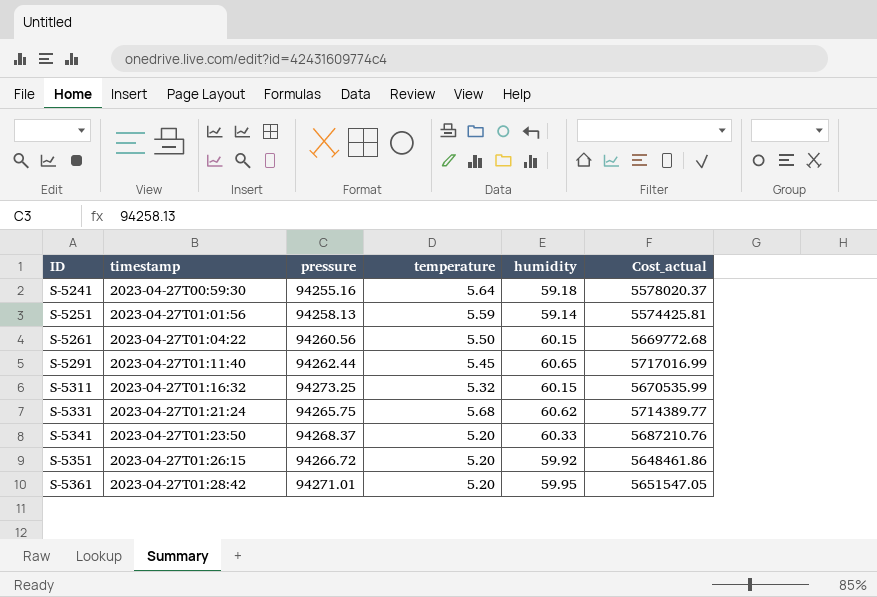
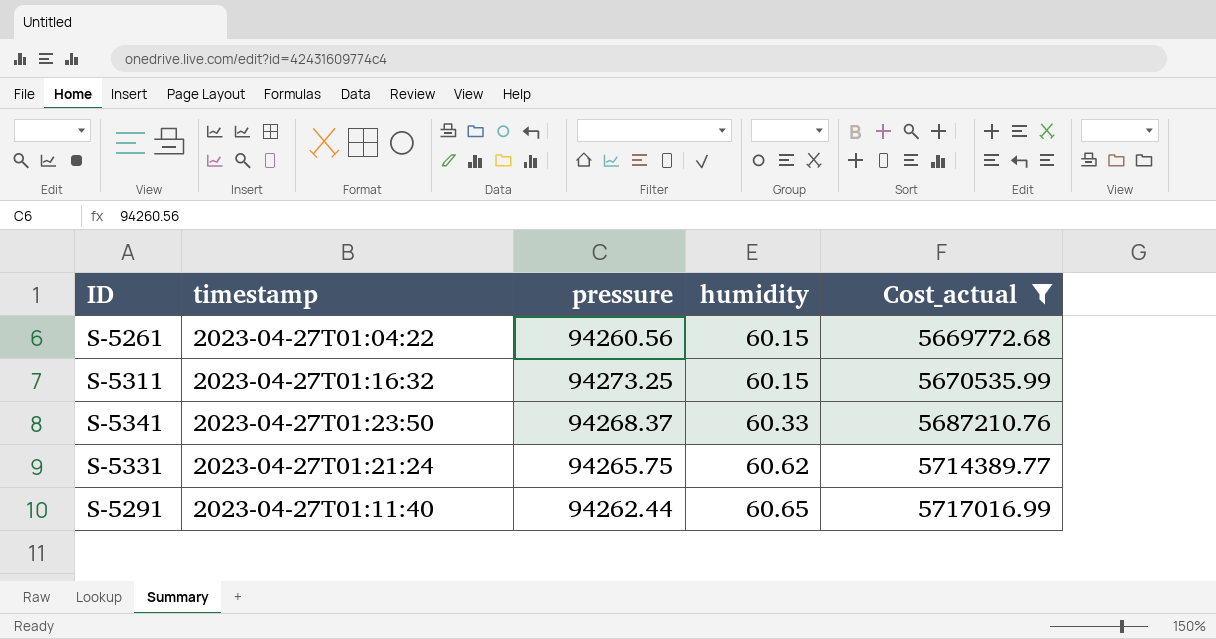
filter: none -> Cost_actual >= 5669772.68
row order: ID ascending -> humidity ascending
column temperature | position: 4 -> none

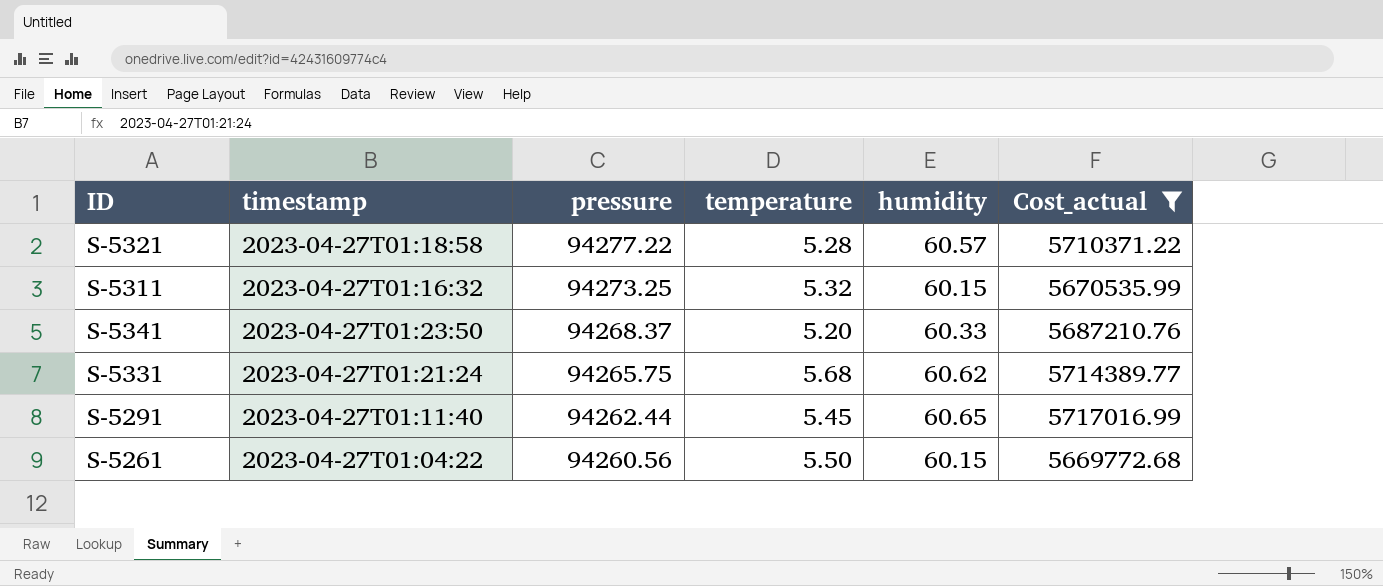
row order: humidity ascending -> pressure descending
column temperature | position: none -> 4
row S-5321: none -> 2023-04-27T01:18:58 | 94277.22 | 5.28 | 60.57 | 5710371.22

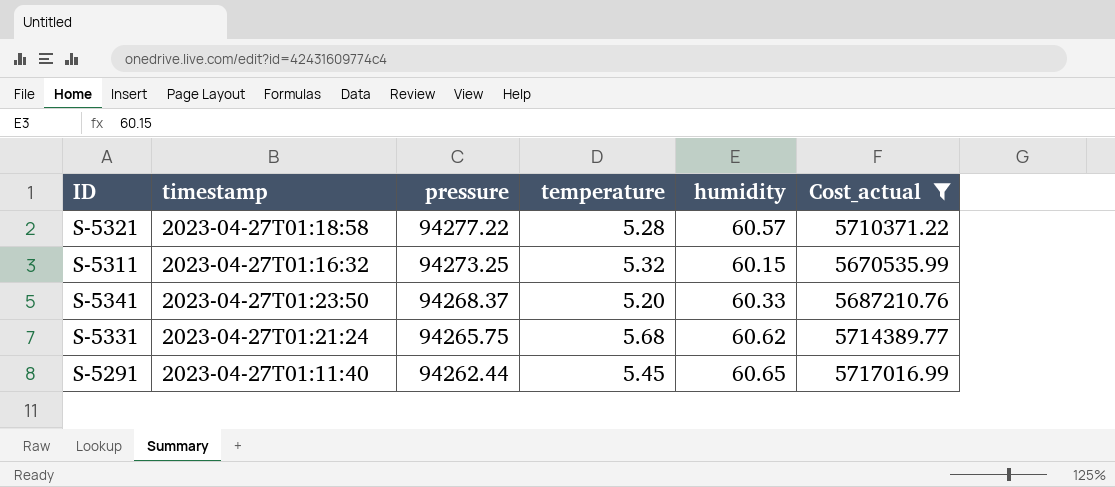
row S-5261: 2023-04-27T01:04:22 | 94260.56 | 5.50 | 60.15 | 5669772.68 -> none

